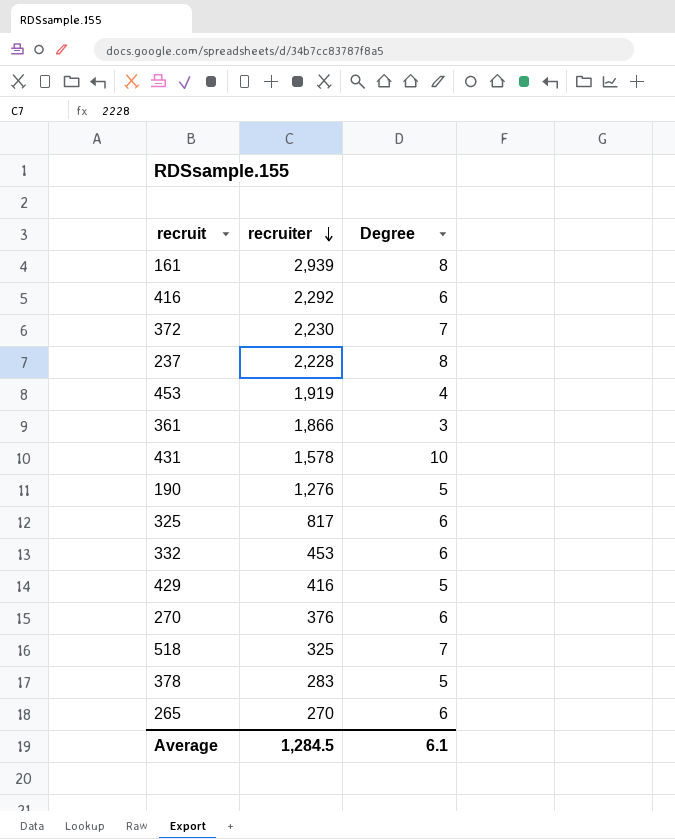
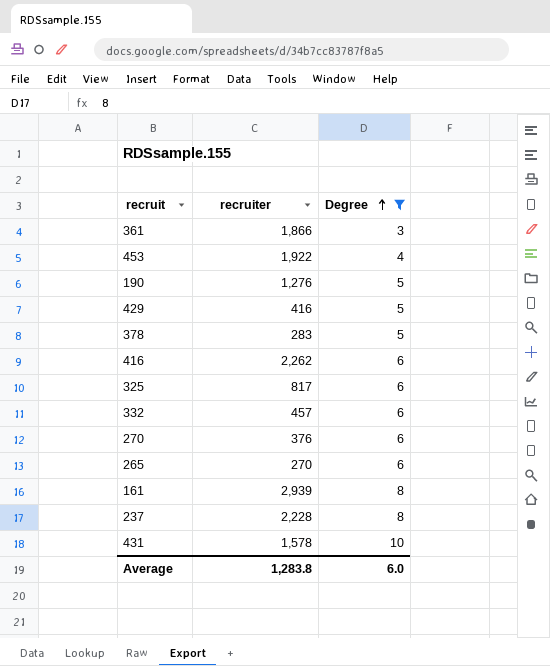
filter: none -> Degree != 7
row order: recruiter descending -> Degree ascending
453 | recruiter: 1,919 -> 1,922
416 | recruiter: 2,292 -> 2,262
332 | recruiter: 453 -> 457
Average | recruiter: 1,284.5 -> 1,283.8
Average | Degree: 6.1 -> 6.0

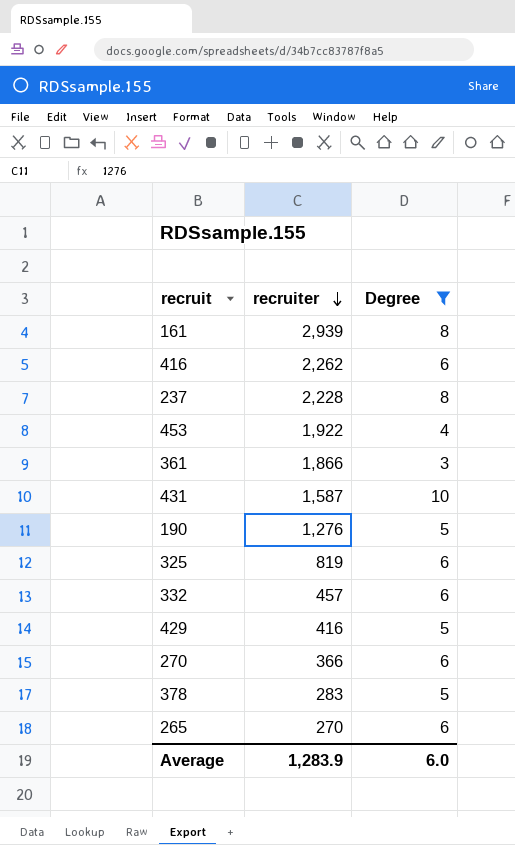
row order: Degree ascending -> recruiter descending
431 | recruiter: 1,578 -> 1,587
325 | recruiter: 817 -> 819
270 | recruiter: 376 -> 366
Average | recruiter: 1,283.8 -> 1,283.9

